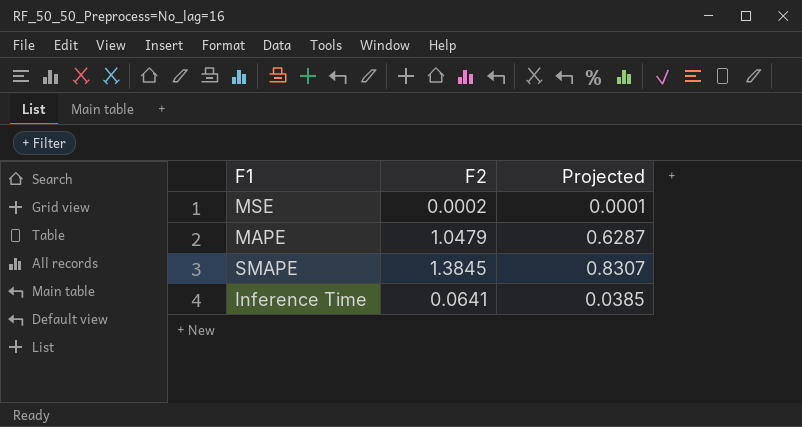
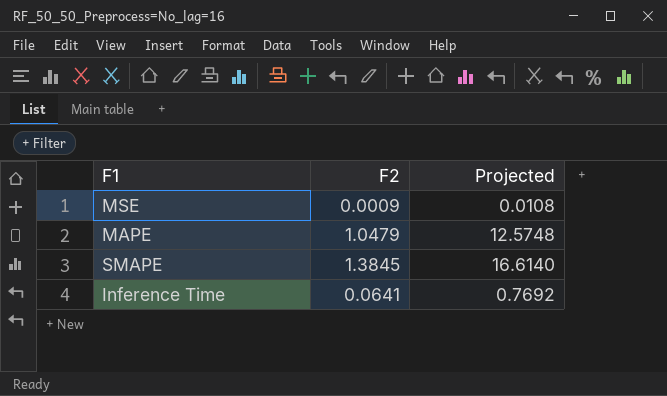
column Projected | formula: [F2] * 0.6 -> [F2] * 12
MSE | F2: 0.0002 -> 0.0009

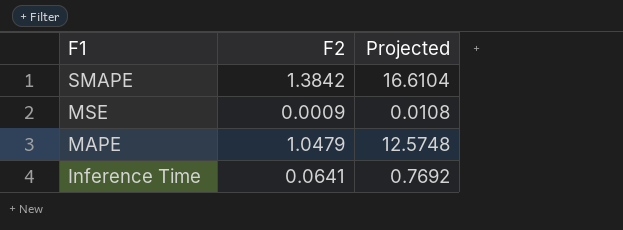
row order: none -> F1 descending
SMAPE | F2: 1.3845 -> 1.3842
SMAPE | Projected: 16.6140 -> 16.6104

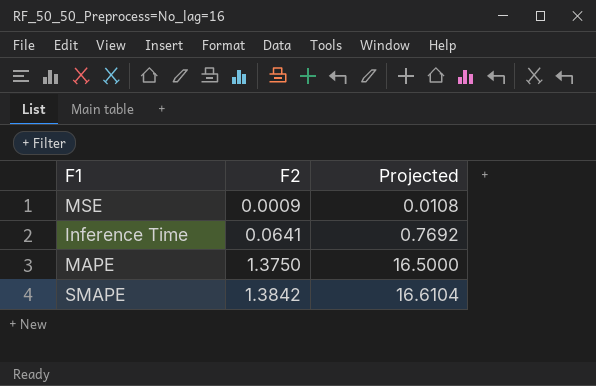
row order: F1 descending -> F2 ascending
MAPE | F2: 1.0479 -> 1.3750
MAPE | Projected: 12.5748 -> 16.5000

